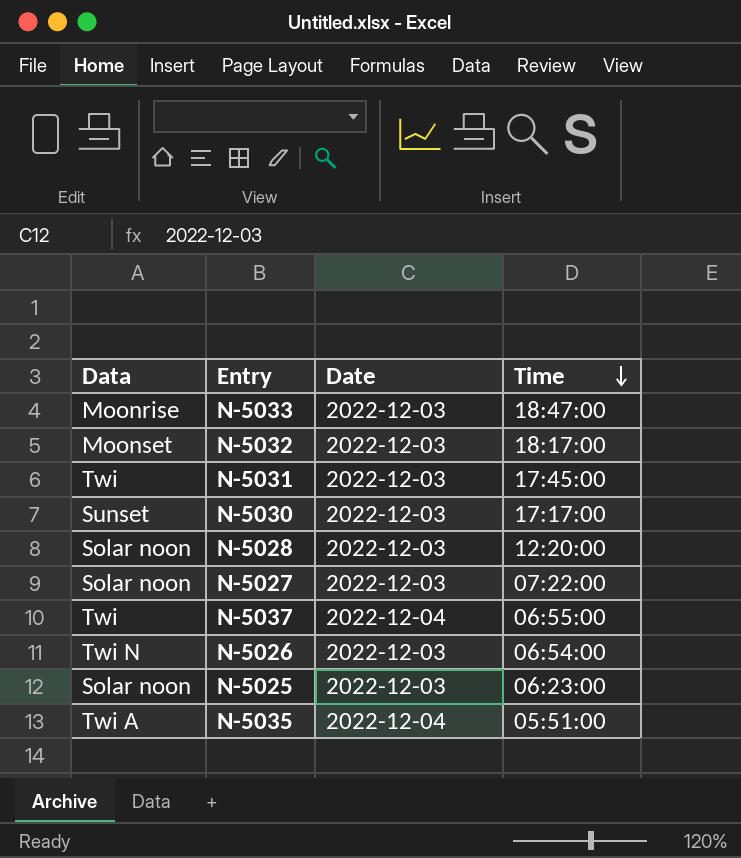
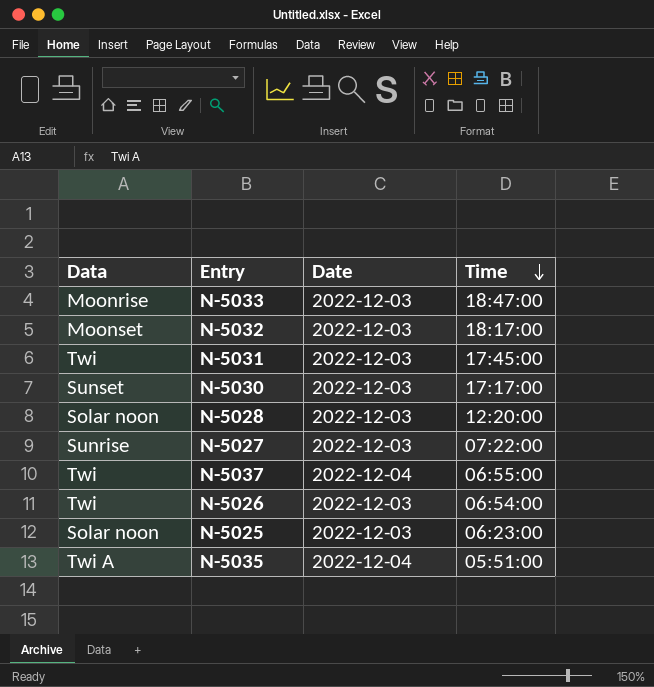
N-5027 | Data: Solar noon -> Sunrise
N-5026 | Data: Twi N -> Twi

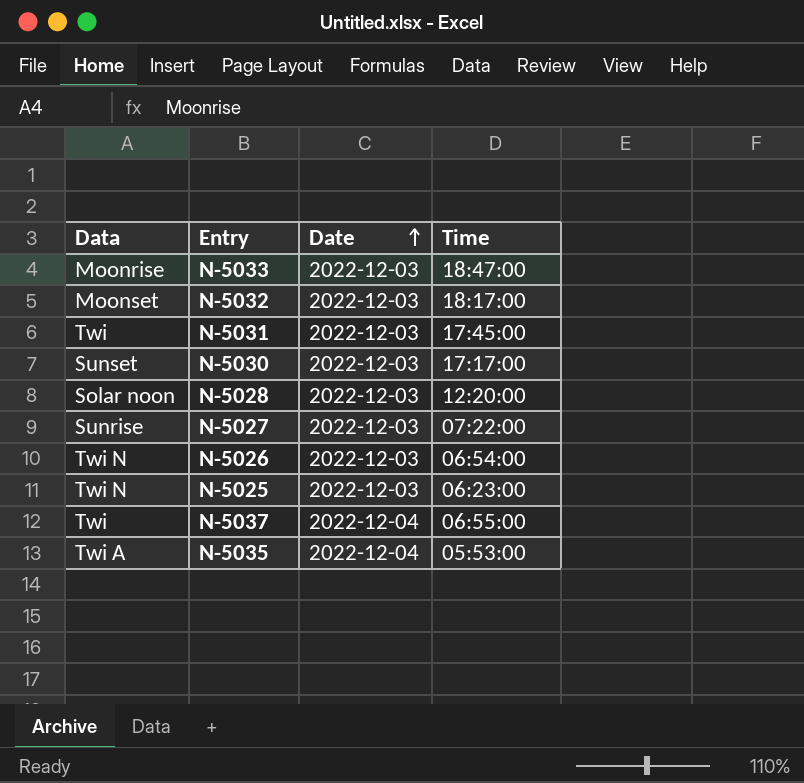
row order: Time descending -> Date ascending
N-5026 | Data: Twi -> Twi N
N-5025 | Data: Solar noon -> Twi N
N-5035 | Time: 05:51:00 -> 05:53:00

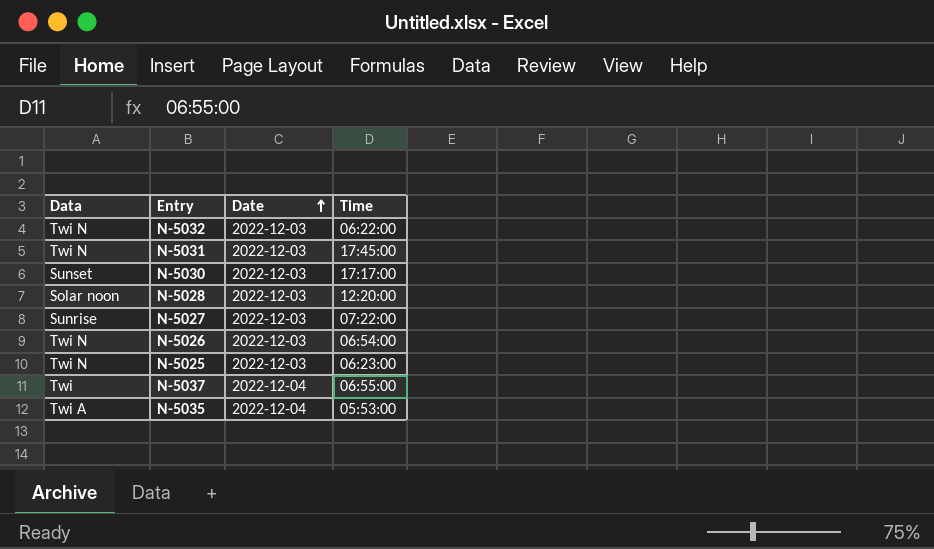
row N-5033: Moonrise | 2022-12-03 | 18:47:00 -> none
N-5032 | Data: Moonset -> Twi N
N-5032 | Time: 18:17:00 -> 06:22:00
N-5031 | Data: Twi -> Twi N

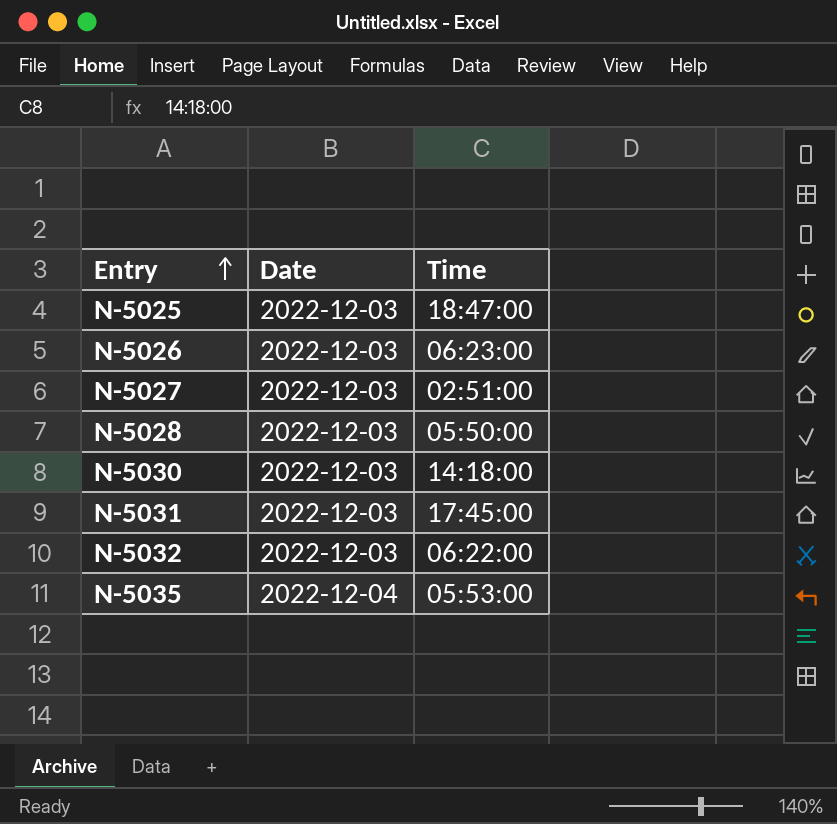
row order: Date ascending -> Entry ascending
column Data | position: 1 -> none
row N-5037: Twi | 2022-12-04 | 06:55:00 -> none
N-5025 | Time: 06:23:00 -> 18:47:00
N-5026 | Time: 06:54:00 -> 06:23:00
N-5027 | Time: 07:22:00 -> 02:51:00
N-5028 | Time: 12:20:00 -> 05:50:00
N-5030 | Time: 17:17:00 -> 14:18:00

